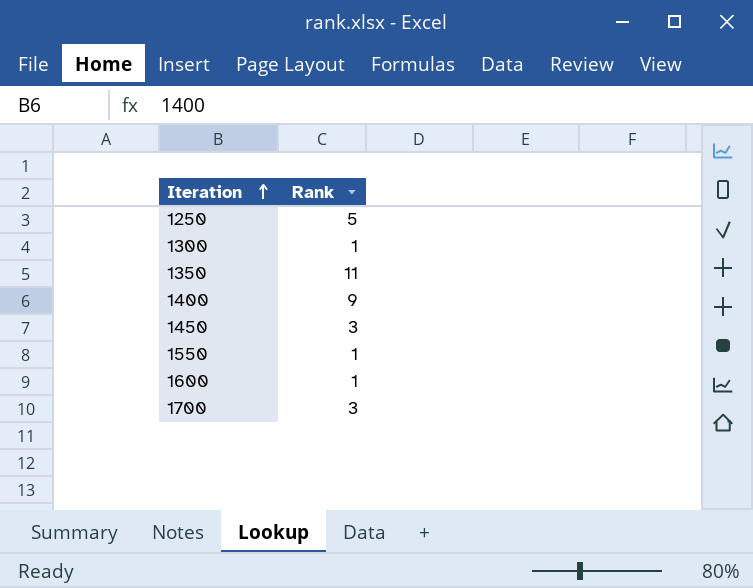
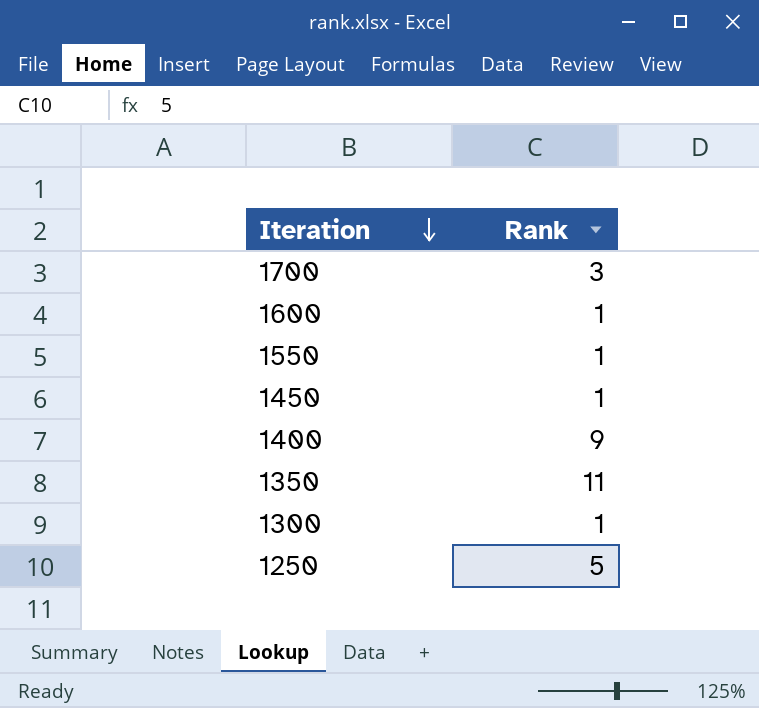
row order: Iteration ascending -> Iteration descending
1450 | Rank: 3 -> 1

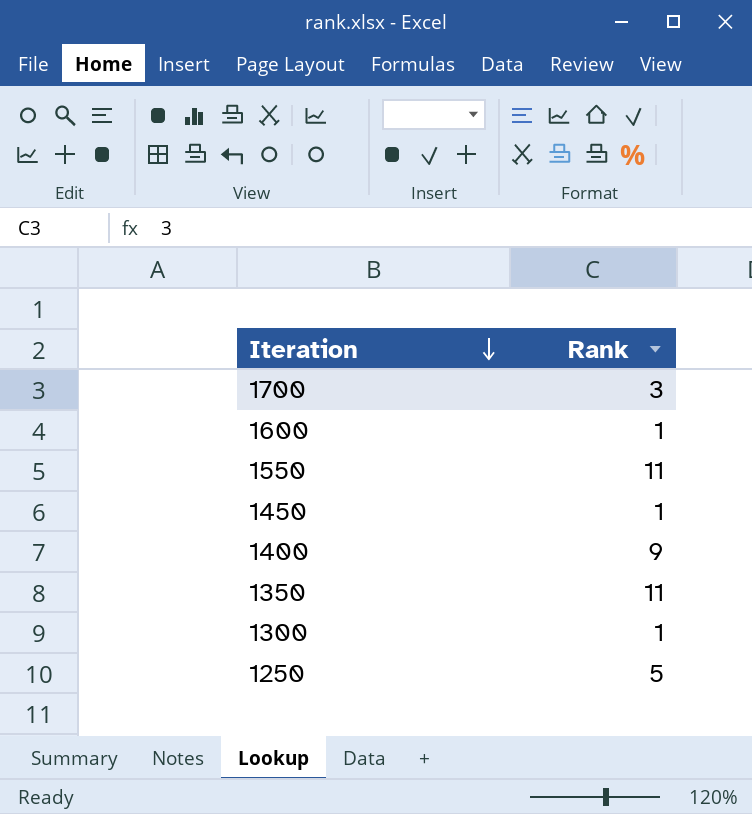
1550 | Rank: 1 -> 11

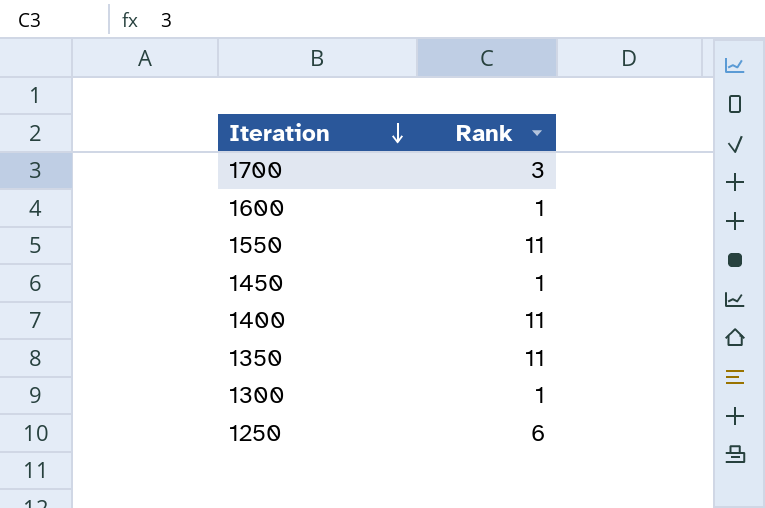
1400 | Rank: 9 -> 11
1250 | Rank: 5 -> 6

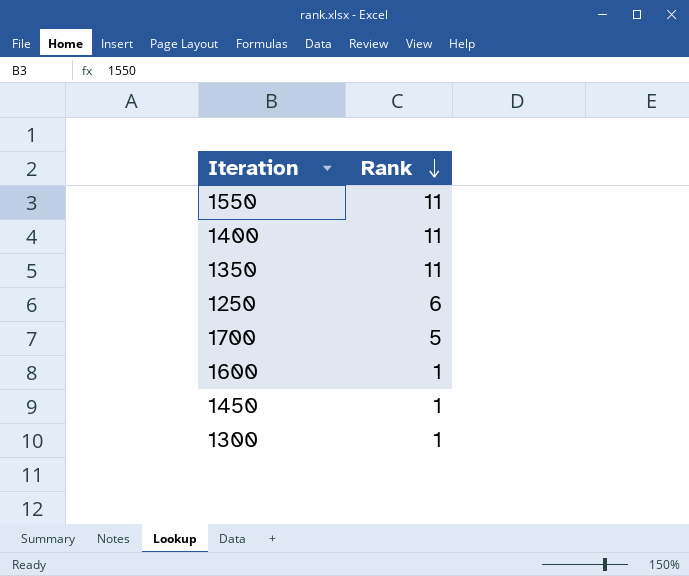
row order: Iteration descending -> Rank descending
1700 | Rank: 3 -> 5

